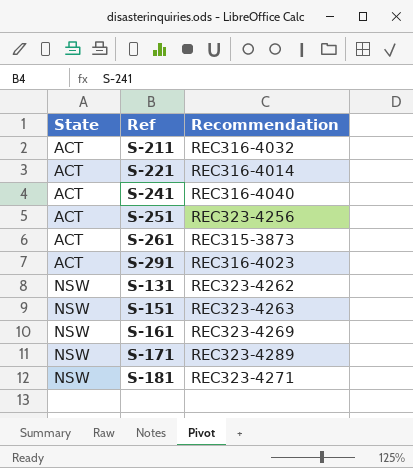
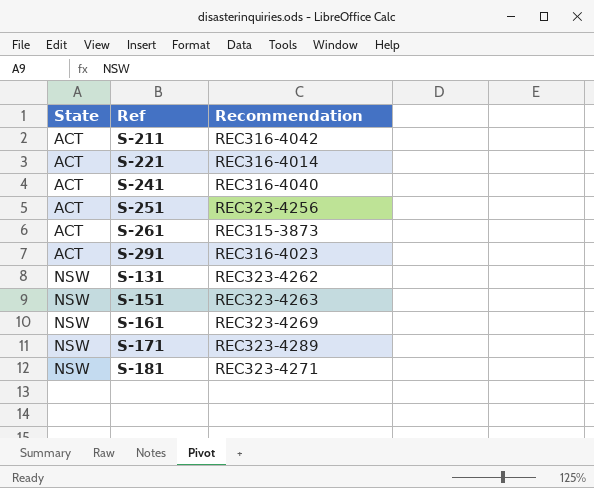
S-211 | Recommendation: REC316-4032 -> REC316-4042

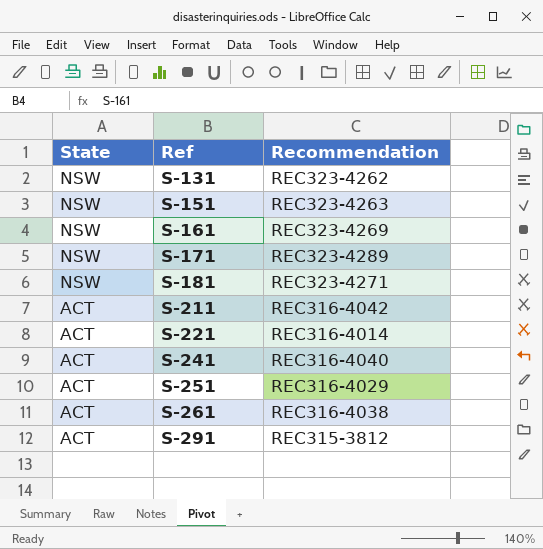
row order: State ascending -> State descending
S-251 | Recommendation: REC323-4256 -> REC316-4029
S-261 | Recommendation: REC315-3873 -> REC316-4038
S-291 | Recommendation: REC316-4023 -> REC315-3812

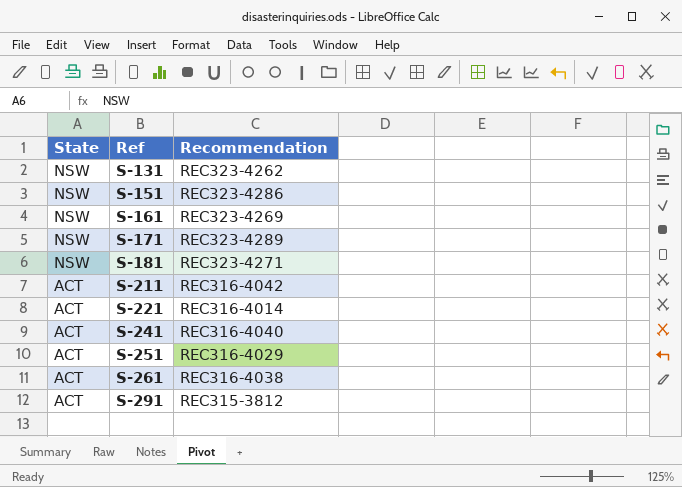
S-151 | Recommendation: REC323-4263 -> REC323-4286

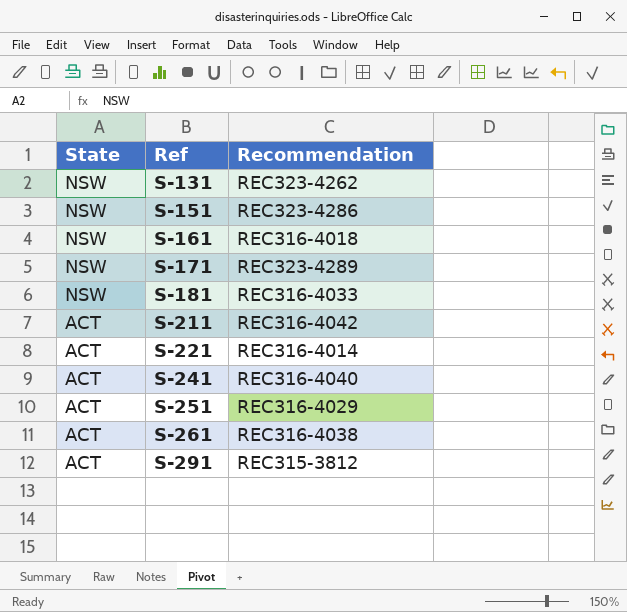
S-161 | Recommendation: REC323-4269 -> REC316-4018
S-181 | Recommendation: REC323-4271 -> REC316-4033

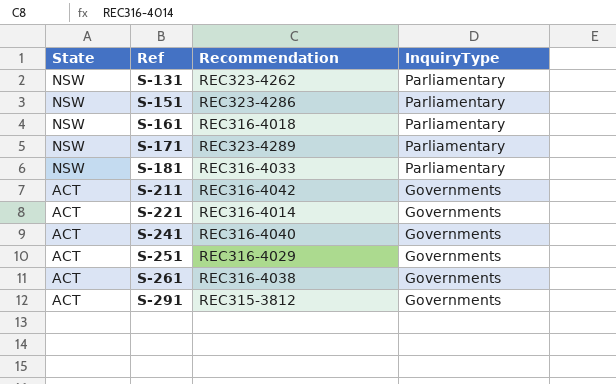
column InquiryType | position: none -> 4

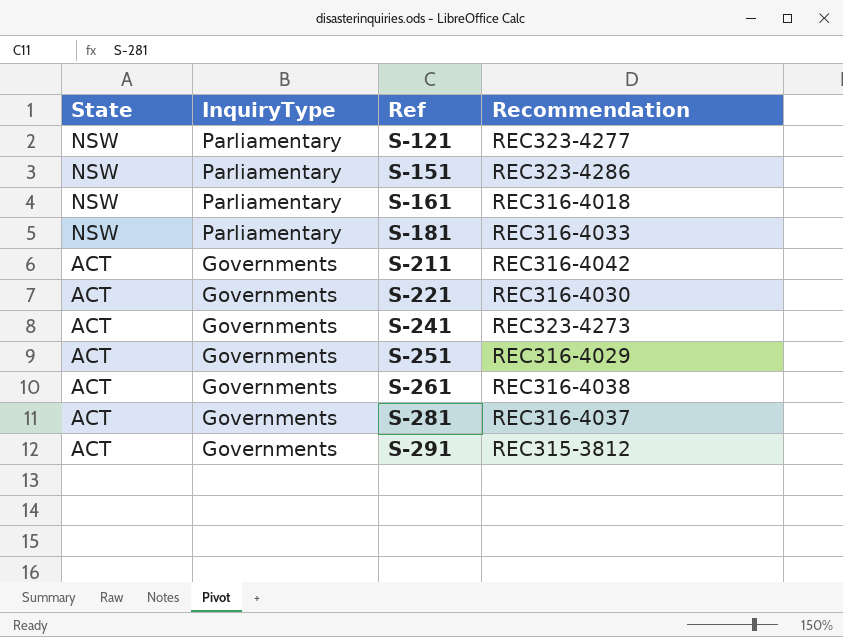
column InquiryType | position: 4 -> 2
row S-131: NSW | REC323-4262 | Parliamentary -> none
row S-171: NSW | REC323-4289 | Parliamentary -> none
row S-121: none -> NSW | Parliamentary | REC323-4277
S-221 | Recommendation: REC316-4014 -> REC316-4030
S-241 | Recommendation: REC316-4040 -> REC323-4273
row S-281: none -> ACT | Governments | REC316-4037

